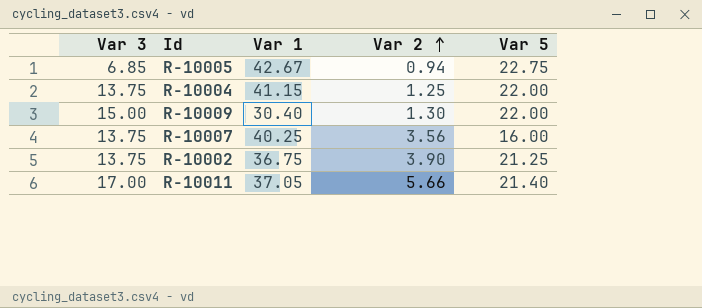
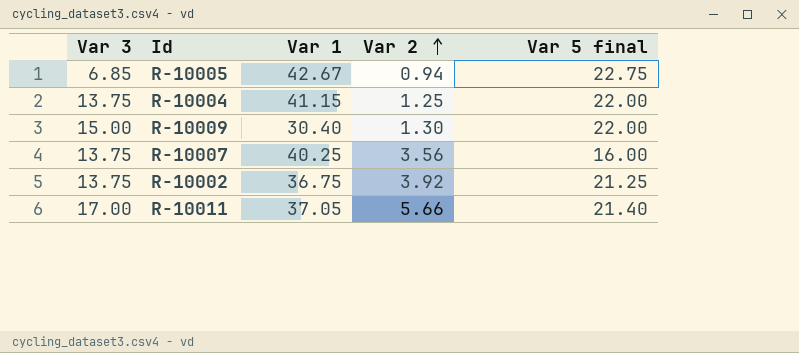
column name: Var 5 -> Var 5 final
R-10002 | Var 2: 3.90 -> 3.92

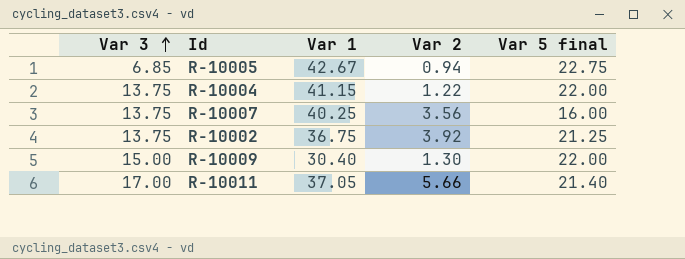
row order: Var 2 ascending -> Var 3 ascending
R-10004 | Var 2: 1.25 -> 1.22

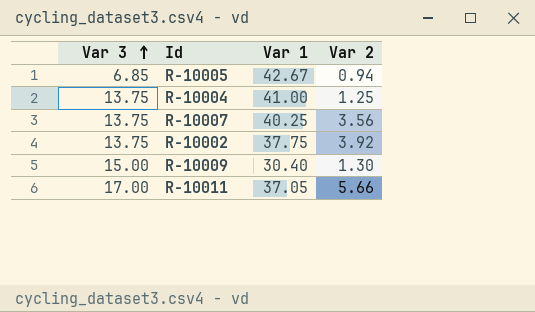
column Var 5 final | position: 5 -> none
R-10004 | Var 1: 41.15 -> 41.00
R-10004 | Var 2: 1.22 -> 1.25
R-10002 | Var 1: 36.75 -> 37.75

